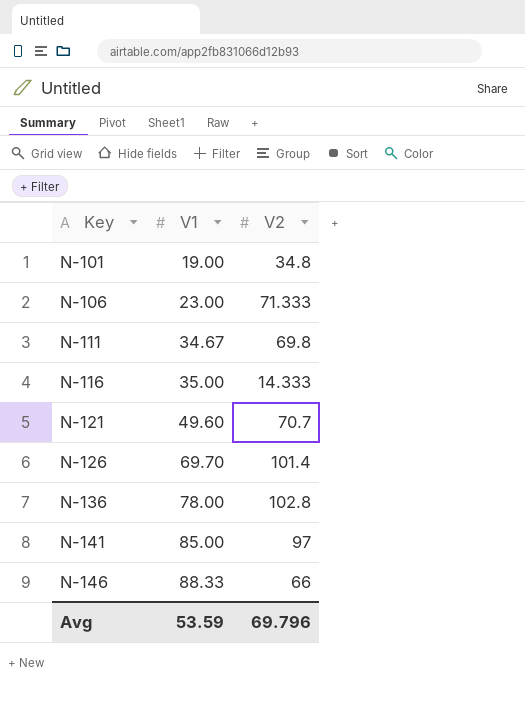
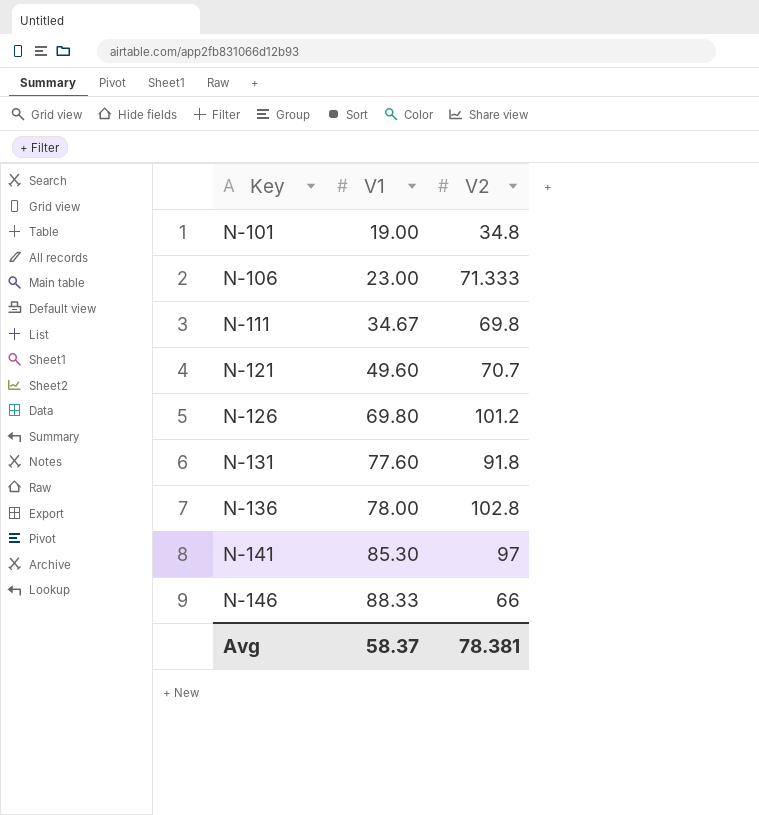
row N-116: 35.00 | 14.333 -> none
N-126 | V1: 69.70 -> 69.80
N-126 | V2: 101.4 -> 101.2
row N-131: none -> 77.60 | 91.8
N-141 | V1: 85.00 -> 85.30
Avg | V1: 53.59 -> 58.37
Avg | V2: 69.796 -> 78.381

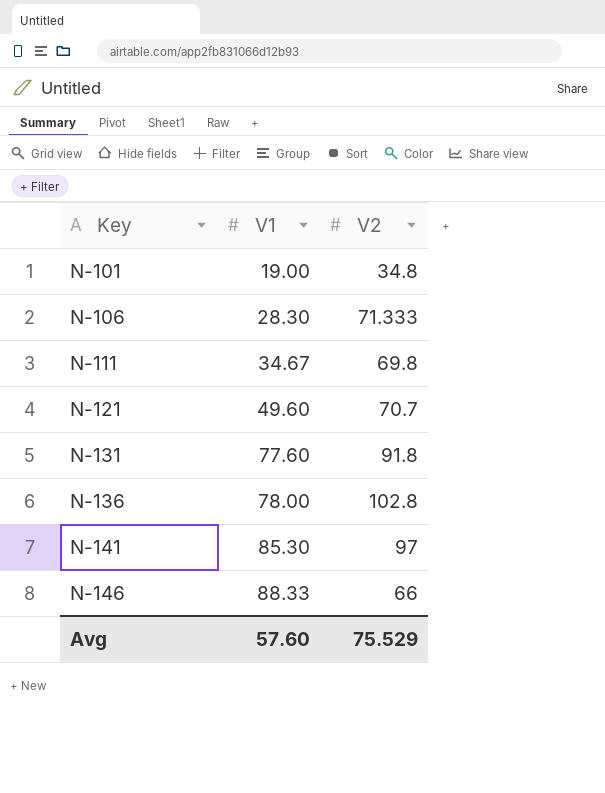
row N-126: 69.80 | 101.2 -> none
N-106 | V1: 23.00 -> 28.30
Avg | V1: 58.37 -> 57.60
Avg | V2: 78.381 -> 75.529

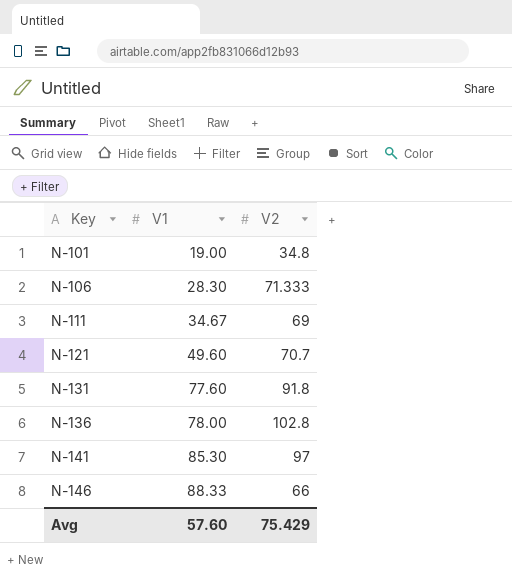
N-111 | V2: 69.8 -> 69
Avg | V2: 75.529 -> 75.429

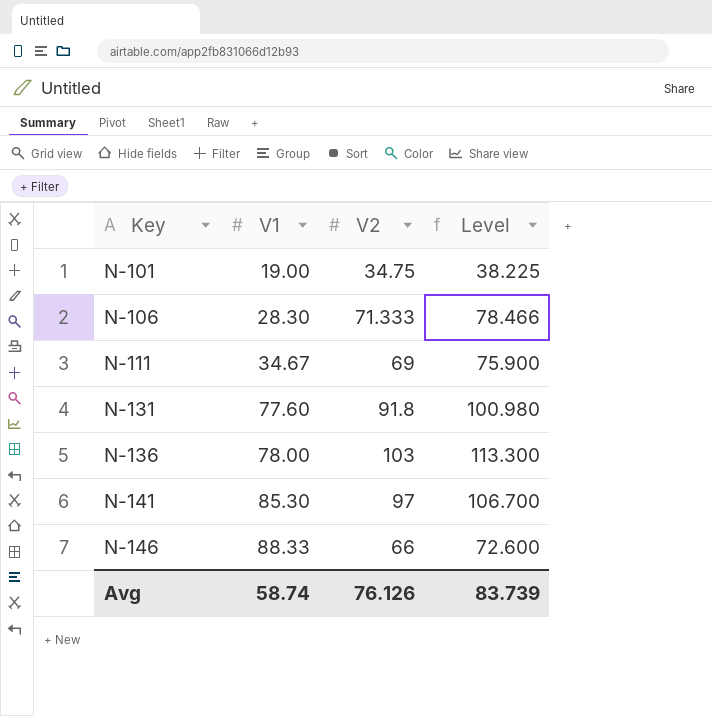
column Level | formula: none -> [V2] * 1.1
row N-121: 49.60 | 70.7 -> none
N-101 | V2: 34.8 -> 34.75
N-136 | V2: 102.8 -> 103
Avg | V1: 57.60 -> 58.74
Avg | V2: 75.429 -> 76.126

